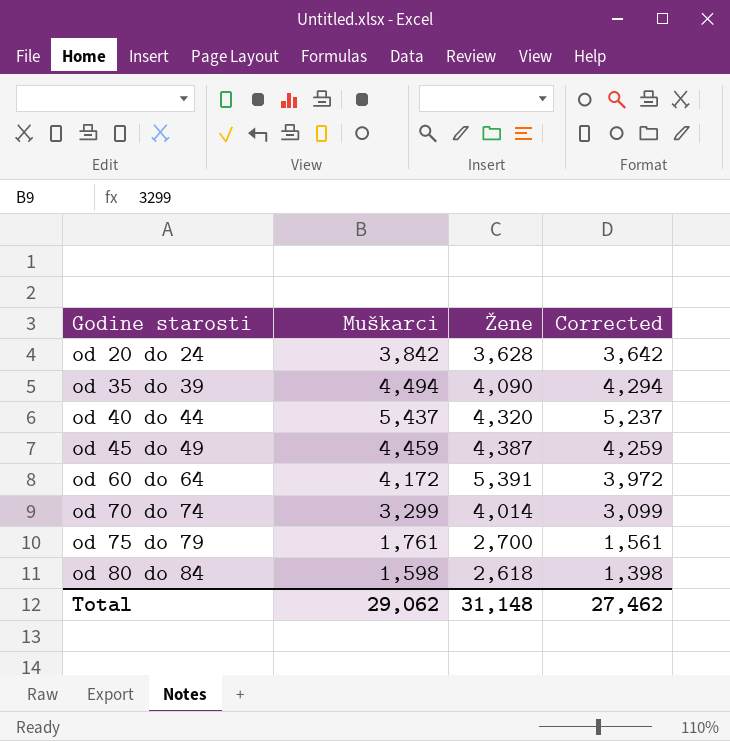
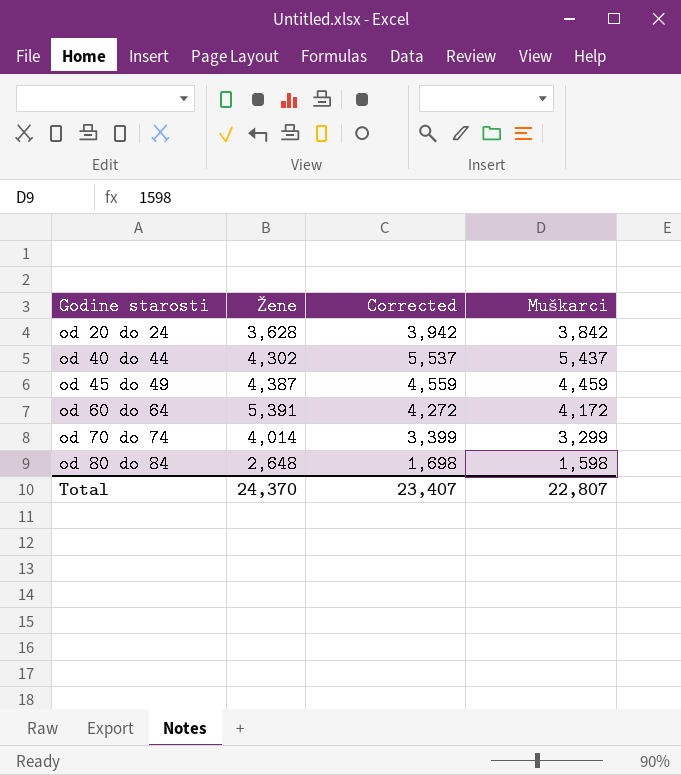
column Corrected | formula: [Muškarci] - 200 -> [Muškarci] + 100
column Muškarci | position: 2 -> 4
row od 35 do 39: 4,494 | 4,090 | 4,294 -> none
row od 75 do 79: 1,761 | 2,700 | 1,561 -> none
od 40 do 44 | Žene: 4,320 -> 4,302
od 80 do 84 | Žene: 2,618 -> 2,648
Total | Žene: 31,148 -> 24,370
Total | Corrected: 27,462 -> 23,407
Total | Muškarci: 29,062 -> 22,807

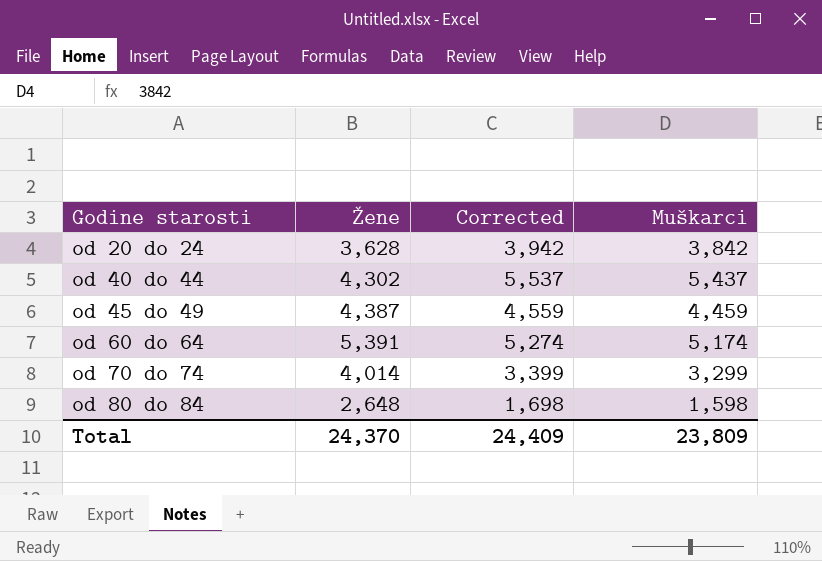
od 60 do 64 | Corrected: 4,272 -> 5,274
od 60 do 64 | Muškarci: 4,172 -> 5,174
Total | Corrected: 23,407 -> 24,409
Total | Muškarci: 22,807 -> 23,809

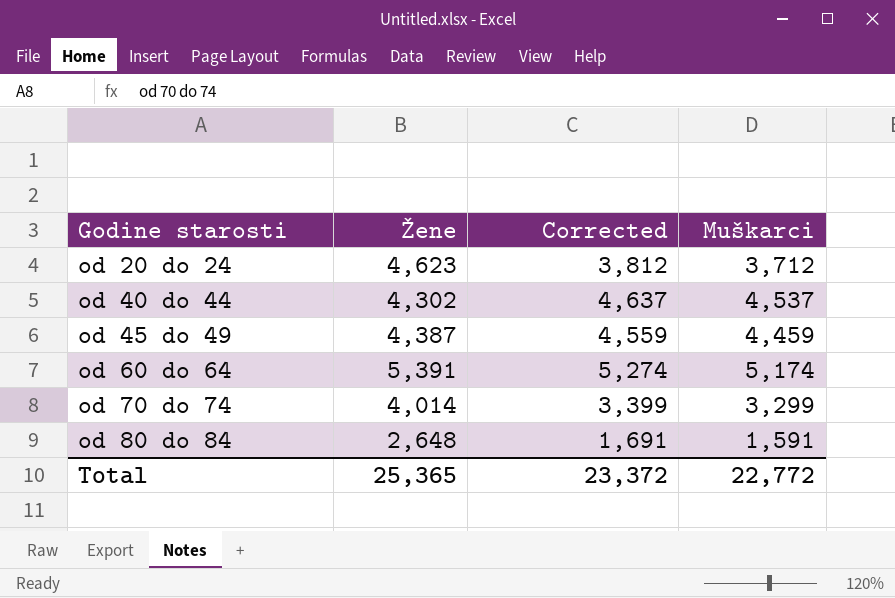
od 20 do 24 | Žene: 3,628 -> 4,623
od 20 do 24 | Corrected: 3,942 -> 3,812
od 20 do 24 | Muškarci: 3,842 -> 3,712
od 40 do 44 | Corrected: 5,537 -> 4,637
od 40 do 44 | Muškarci: 5,437 -> 4,537
od 80 do 84 | Corrected: 1,698 -> 1,691
od 80 do 84 | Muškarci: 1,598 -> 1,591
Total | Žene: 24,370 -> 25,365
Total | Corrected: 24,409 -> 23,372
Total | Muškarci: 23,809 -> 22,772

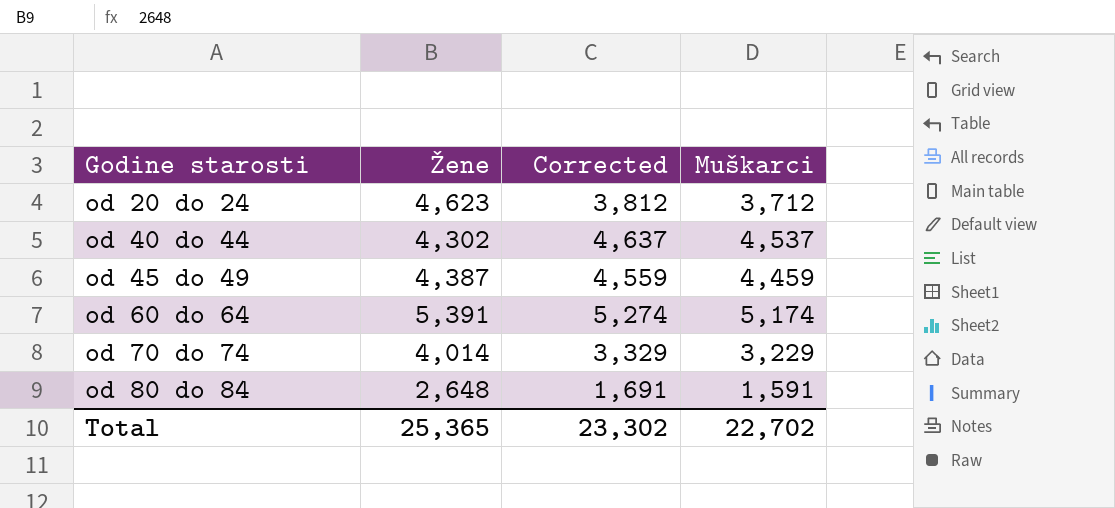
od 70 do 74 | Corrected: 3,399 -> 3,329
od 70 do 74 | Muškarci: 3,299 -> 3,229
Total | Corrected: 23,372 -> 23,302
Total | Muškarci: 22,772 -> 22,702

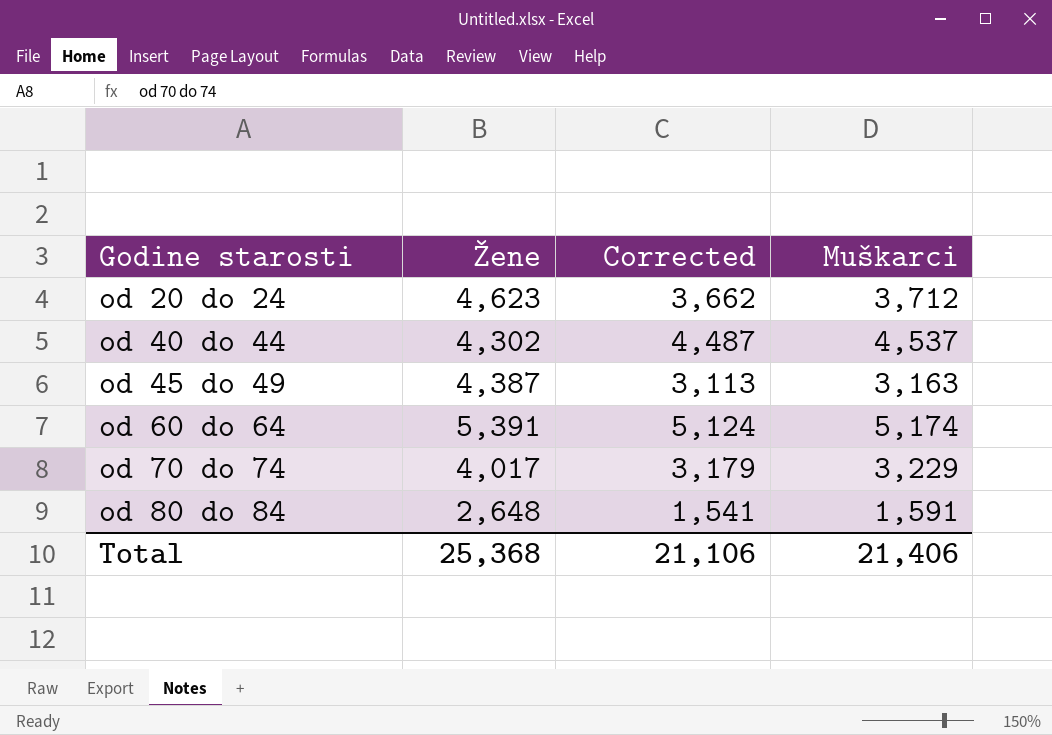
column Corrected | formula: [Muškarci] + 100 -> [Muškarci] - 50
od 45 do 49 | Muškarci: 4,459 -> 3,163
od 70 do 74 | Žene: 4,014 -> 4,017
Total | Žene: 25,365 -> 25,368
Total | Corrected: 23,302 -> 21,106
Total | Muškarci: 22,702 -> 21,406

